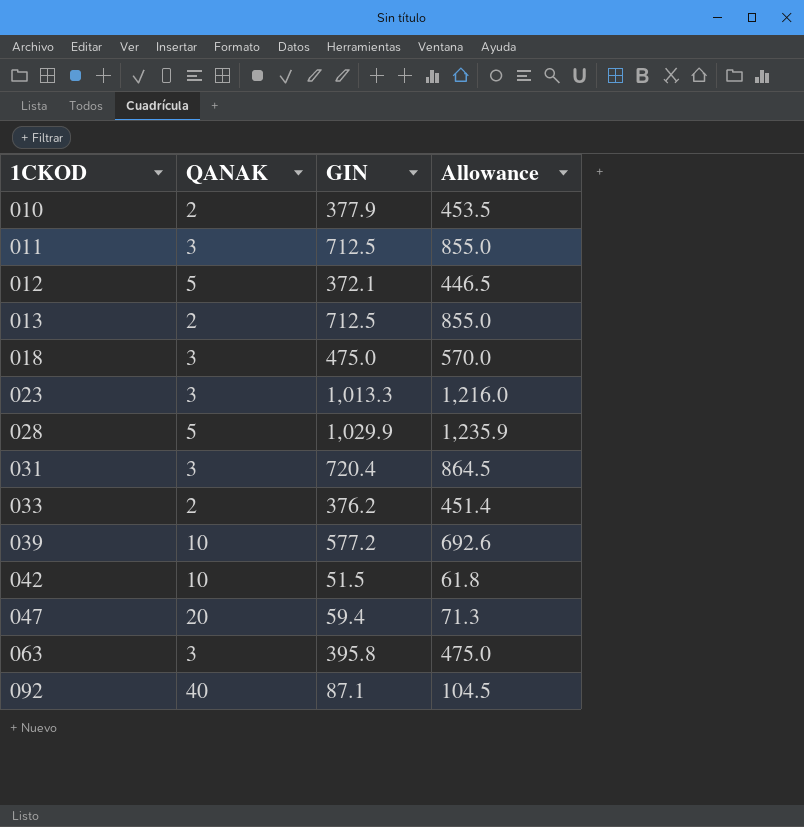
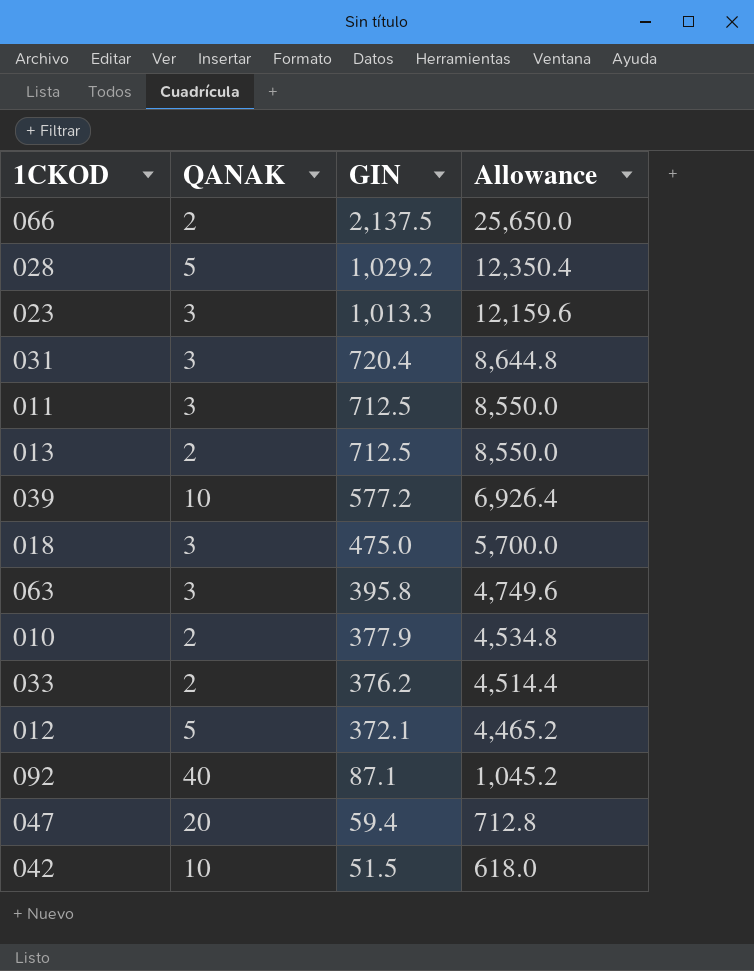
row order: 1CKOD ascending -> GIN descending
column Allowance | formula: [GIN] * 1.2 -> [GIN] * 12
row 066: none -> 2 | 2,137.5 | 25,650.0
028 | GIN: 1,029.9 -> 1,029.2

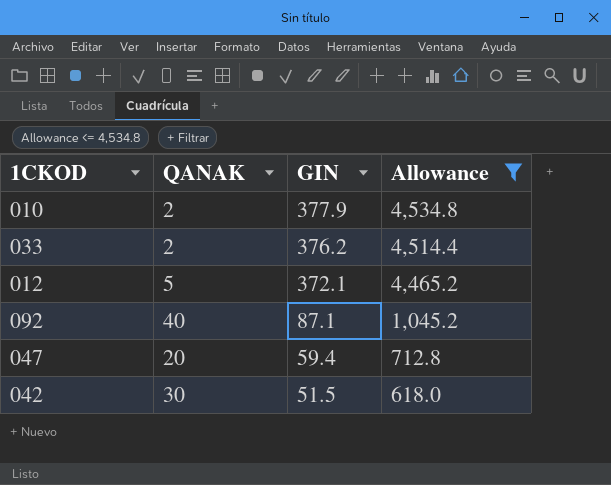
filter: none -> Allowance <= 4,534.8
042 | QANAK: 10 -> 30

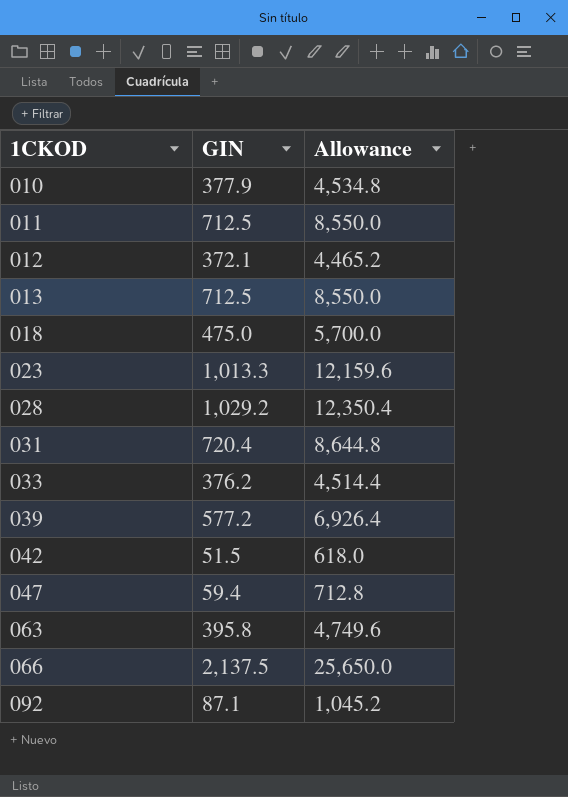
filter: Allowance <= 4,534.8 -> none
row order: GIN descending -> 1CKOD ascending
column QANAK | position: 2 -> none

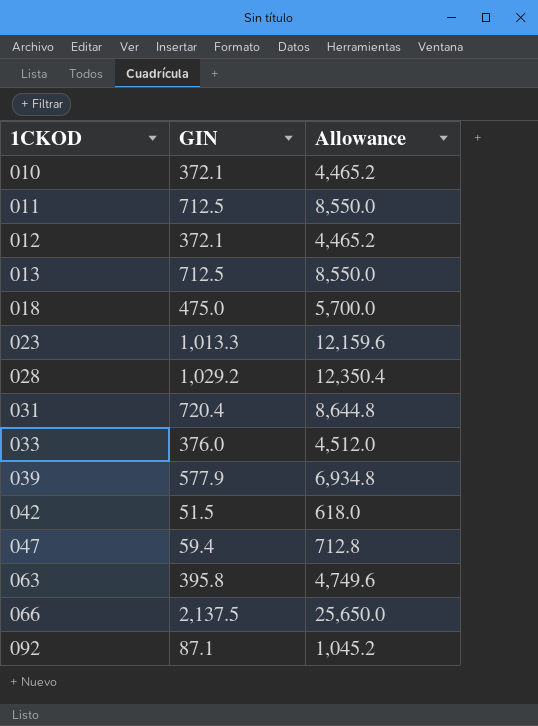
010 | GIN: 377.9 -> 372.1
010 | Allowance: 4,534.8 -> 4,465.2
033 | GIN: 376.2 -> 376.0
033 | Allowance: 4,514.4 -> 4,512.0
039 | GIN: 577.2 -> 577.9
039 | Allowance: 6,926.4 -> 6,934.8

